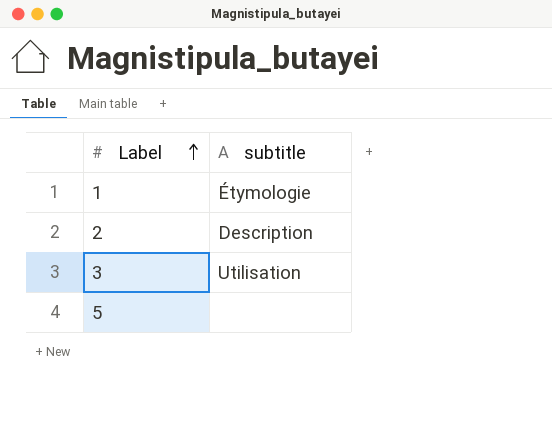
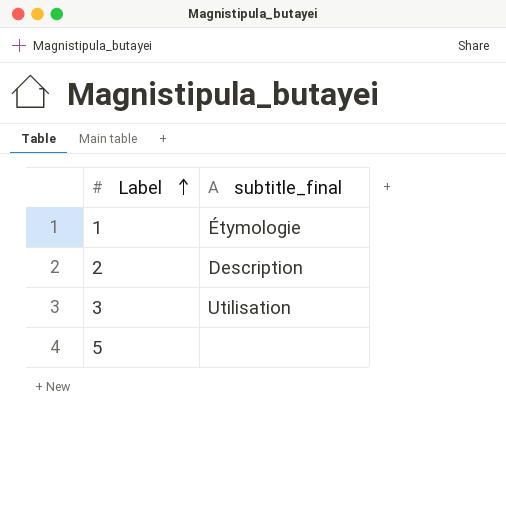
column name: subtitle -> subtitle_final

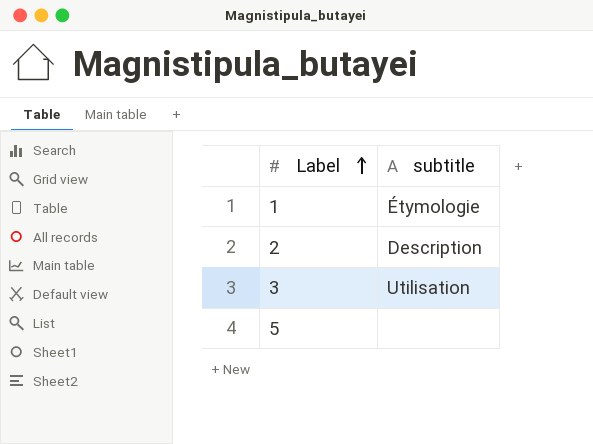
column name: subtitle_final -> subtitle

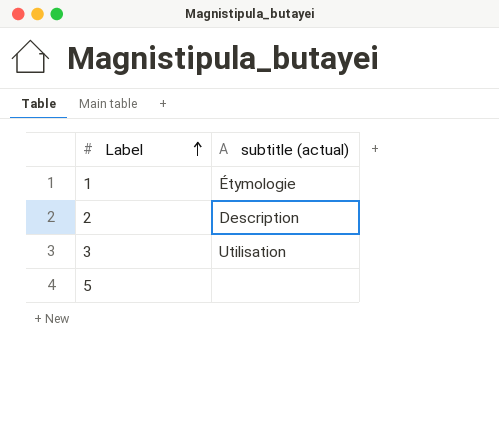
column name: subtitle -> subtitle (actual)

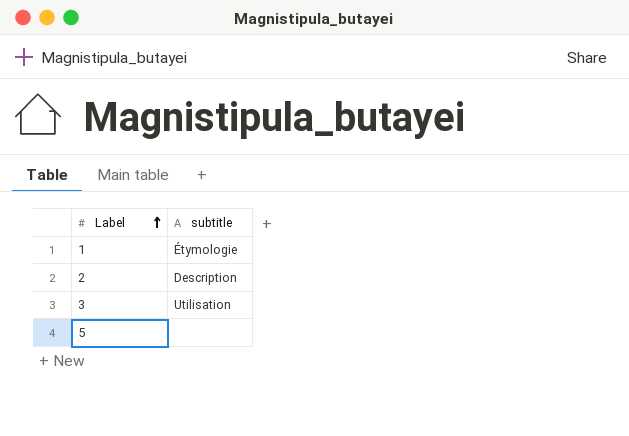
column name: subtitle (actual) -> subtitle

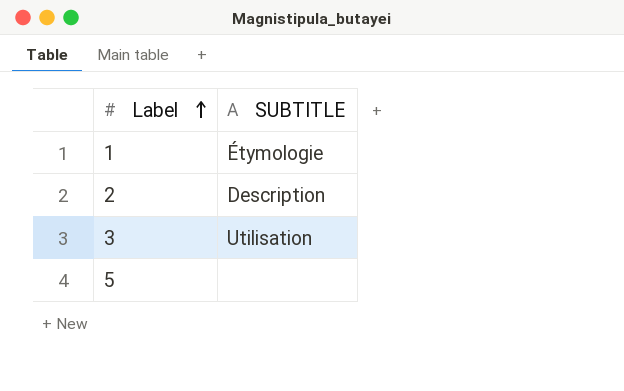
column name: subtitle -> SUBTITLE

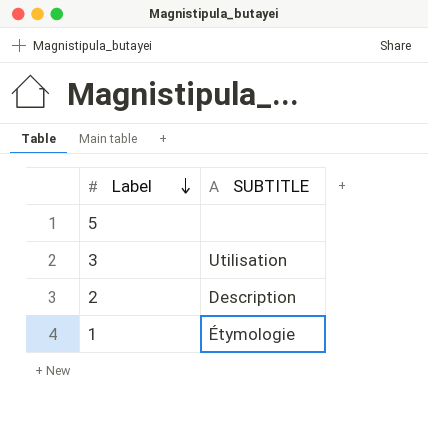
row order: Label ascending -> Label descending

